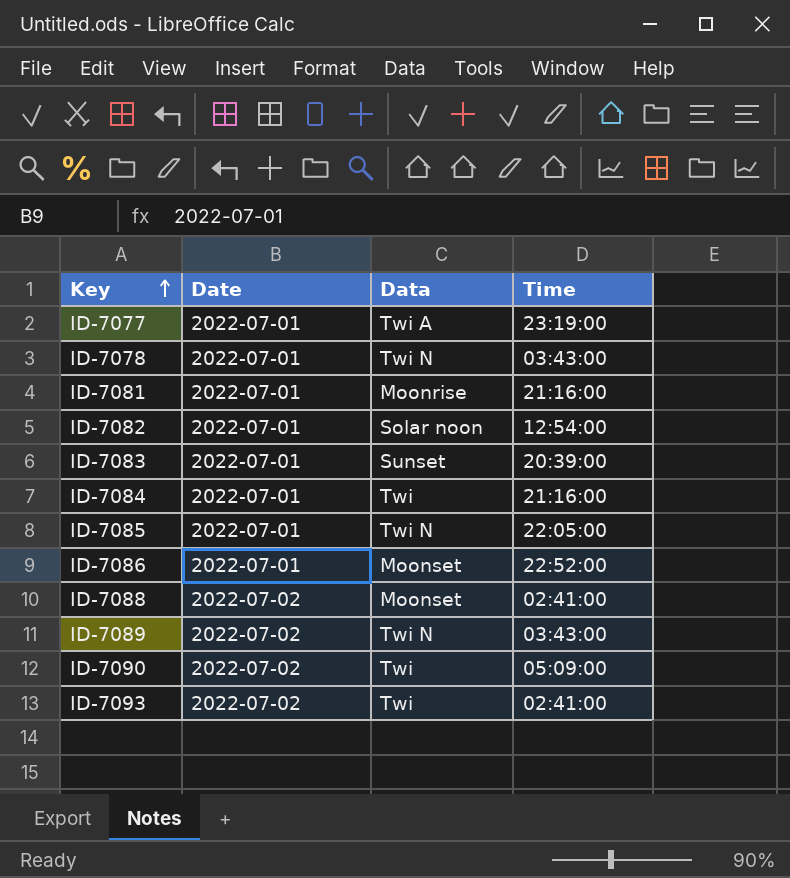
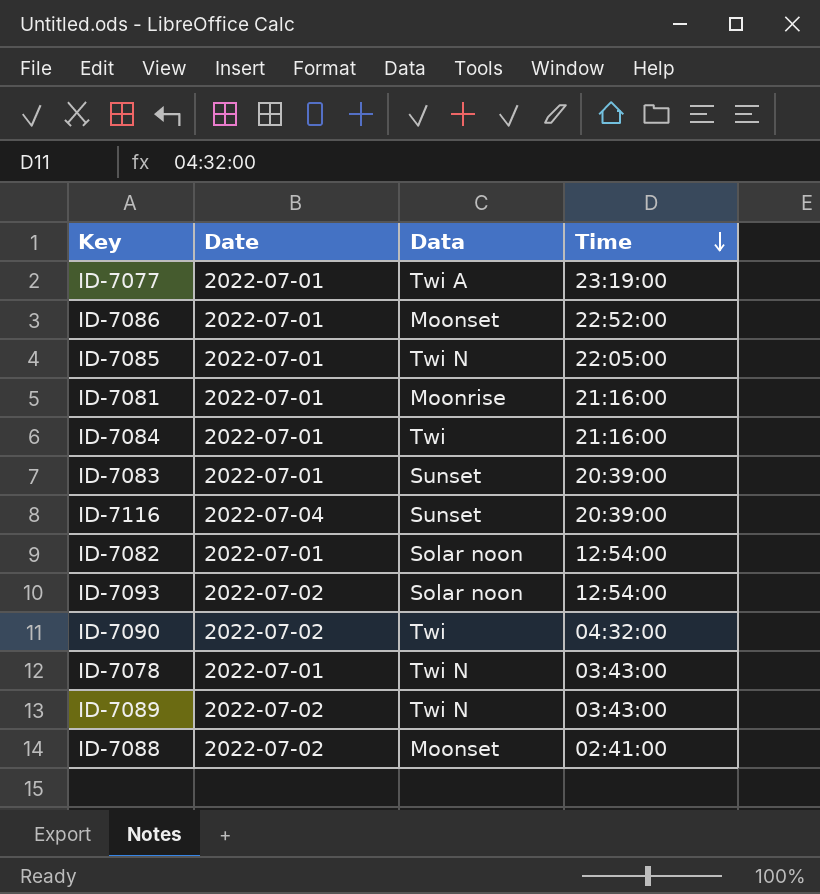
row order: Key ascending -> Time descending
row ID-7116: none -> 2022-07-04 | Sunset | 20:39:00
ID-7093 | Data: Twi -> Solar noon
ID-7093 | Time: 02:41:00 -> 12:54:00
ID-7090 | Time: 05:09:00 -> 04:32:00

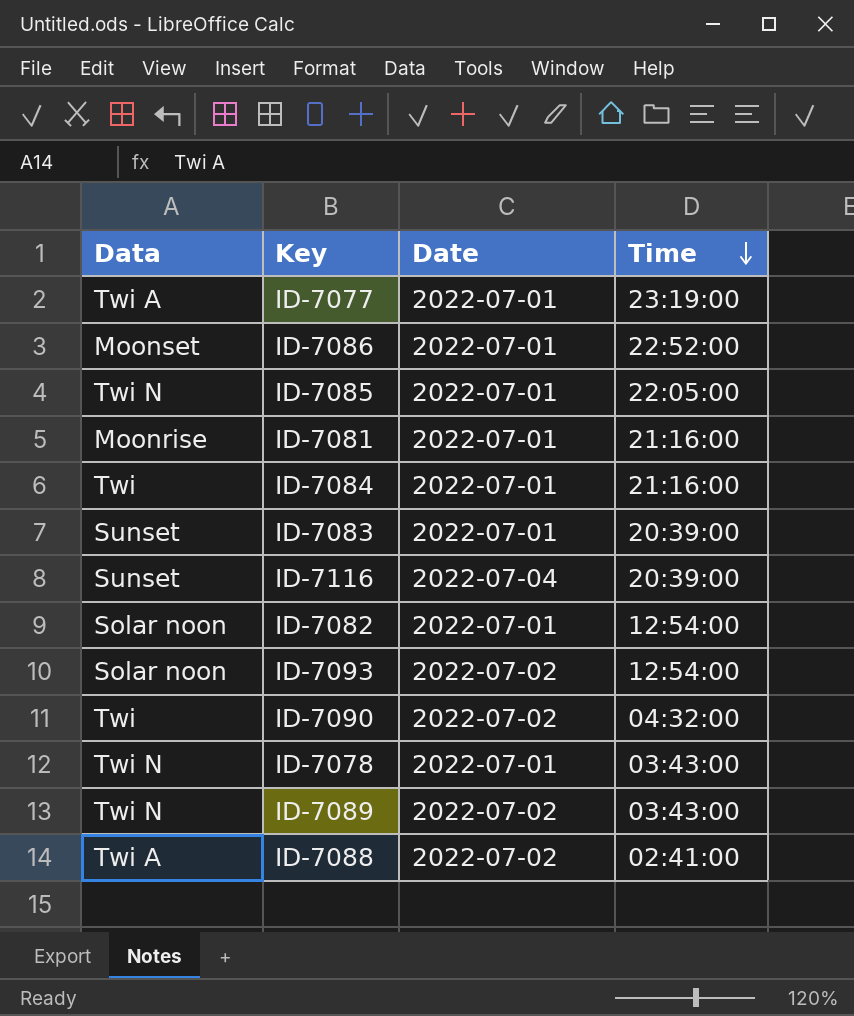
column Data | position: 3 -> 1
ID-7088 | Data: Moonset -> Twi A

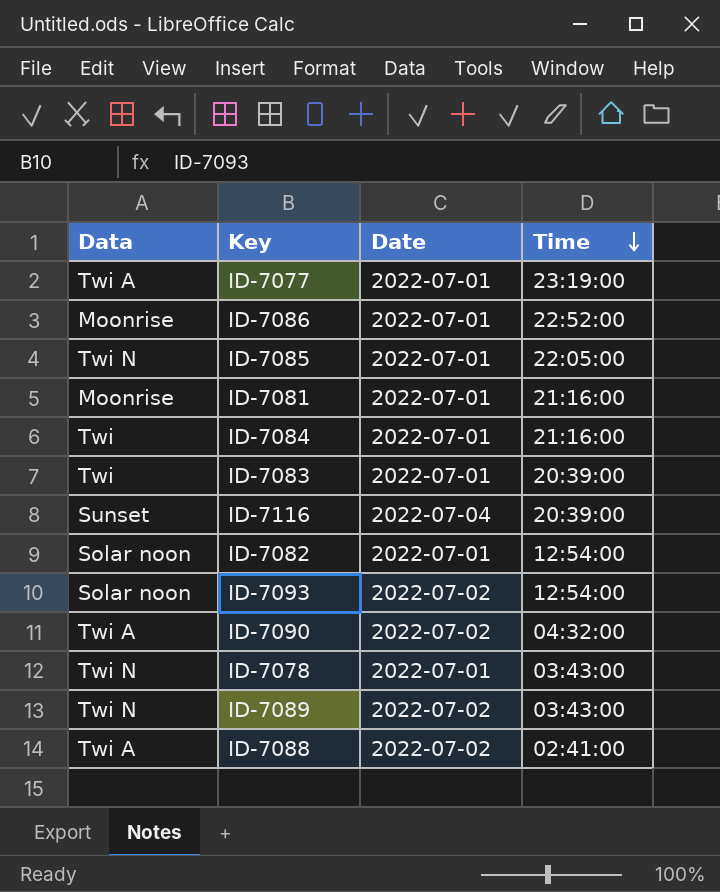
ID-7086 | Data: Moonset -> Moonrise
ID-7083 | Data: Sunset -> Twi
ID-7090 | Data: Twi -> Twi A

